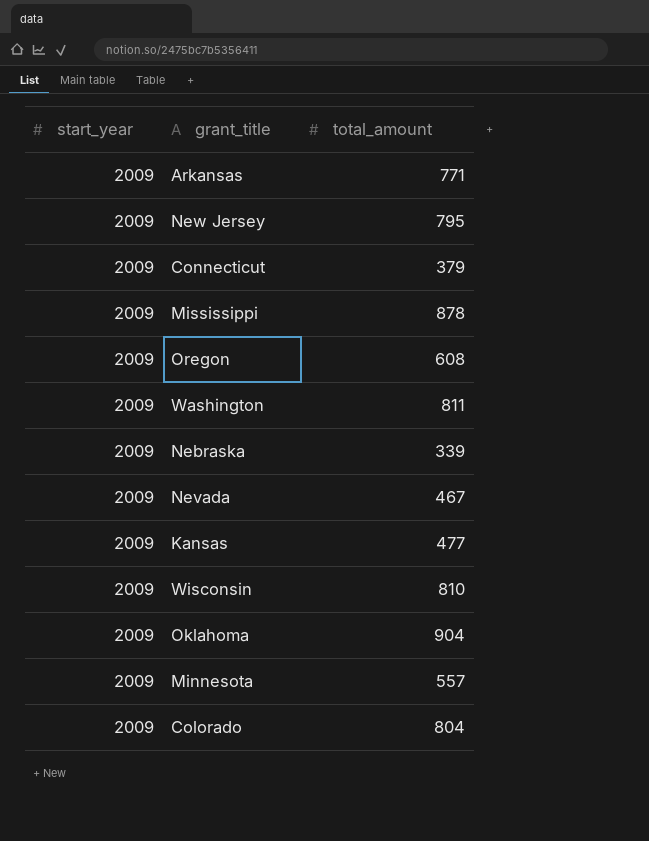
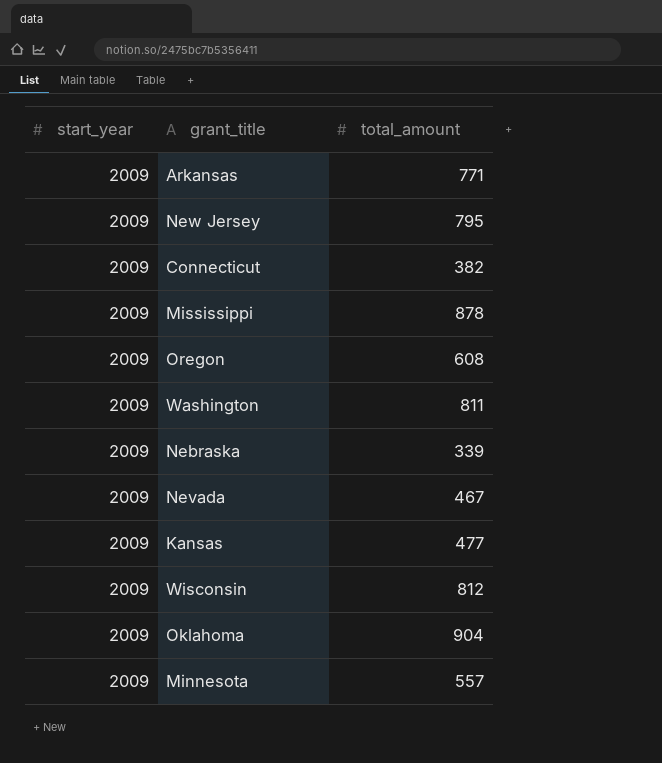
row Colorado: 2009 | 804 -> none
Connecticut | total_amount: 379 -> 382
Wisconsin | total_amount: 810 -> 812

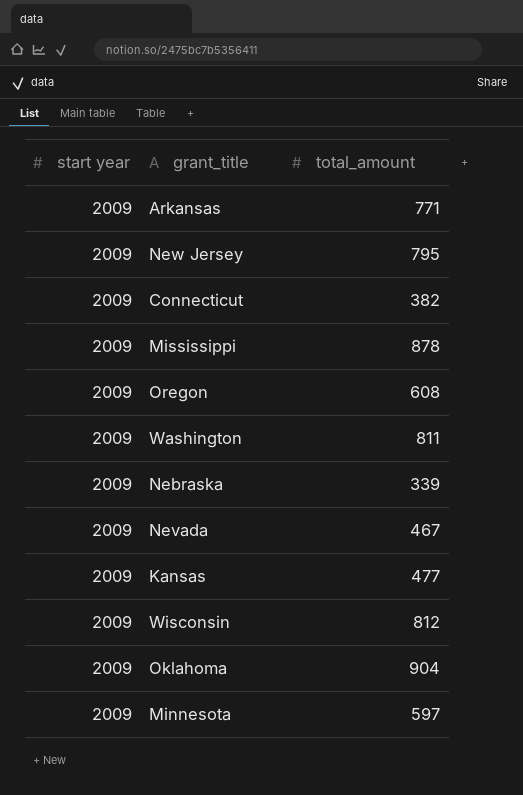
column name: start_year -> start year
Minnesota | total_amount: 557 -> 597

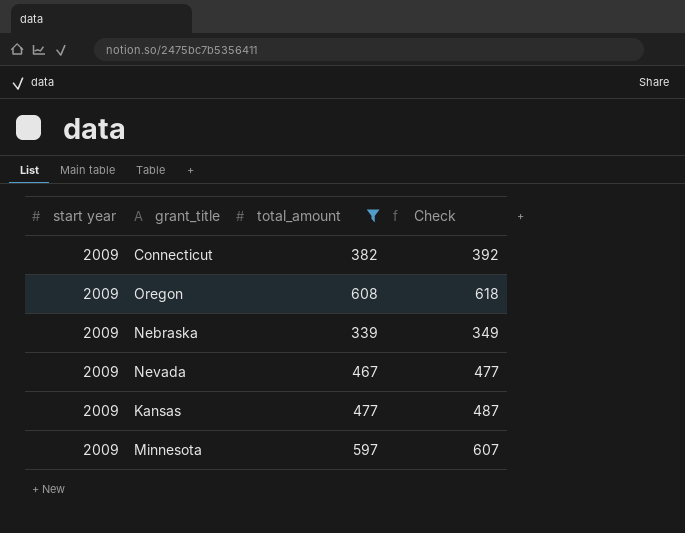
filter: none -> total_amount <= 608
column Check | formula: none -> [total_amount] + 10

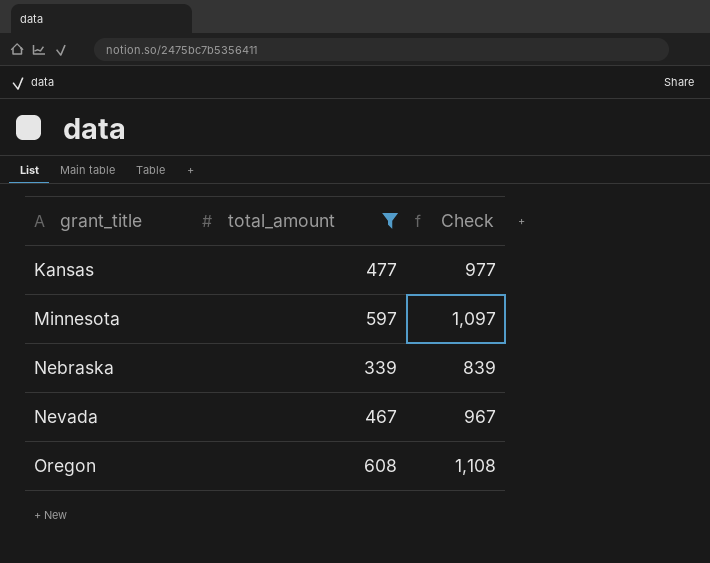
row order: none -> grant_title ascending
column start year | position: 1 -> none
column Check | formula: [total_amount] + 10 -> [total_amount] + 500
row Connecticut: 2009 | 382 | 392 -> none

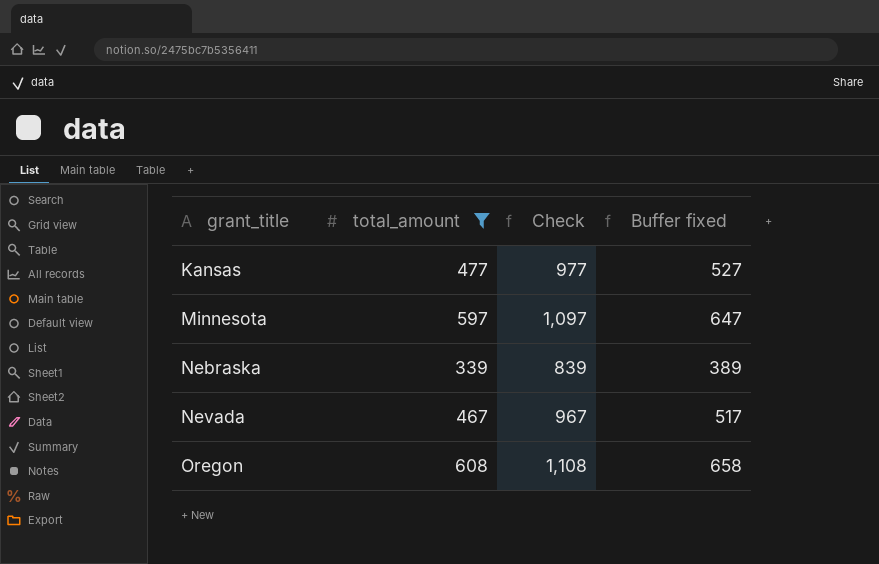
column Buffer fixed | formula: none -> [total_amount] + 50

